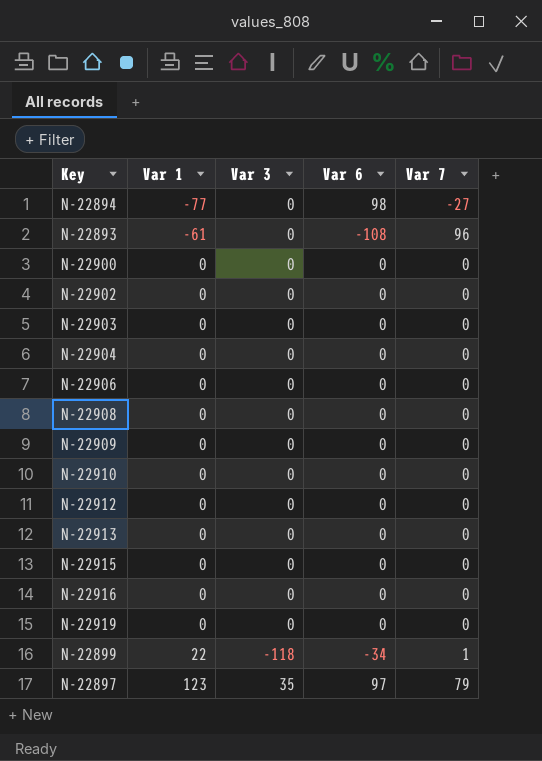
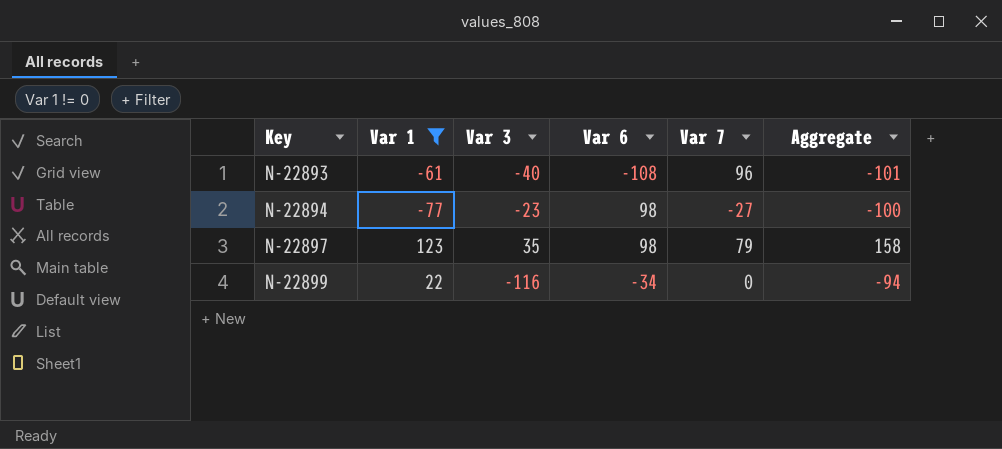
filter: none -> Var 1 != 0
row order: Var 1 ascending -> Key ascending
column Aggregate | formula: none -> [Var 1] + [Var 3]
N-22893 | Var 3: 0 -> -40
N-22894 | Var 3: 0 -> -23
N-22897 | Var 6: 97 -> 98
N-22899 | Var 3: -118 -> -116
N-22899 | Var 7: 1 -> 0

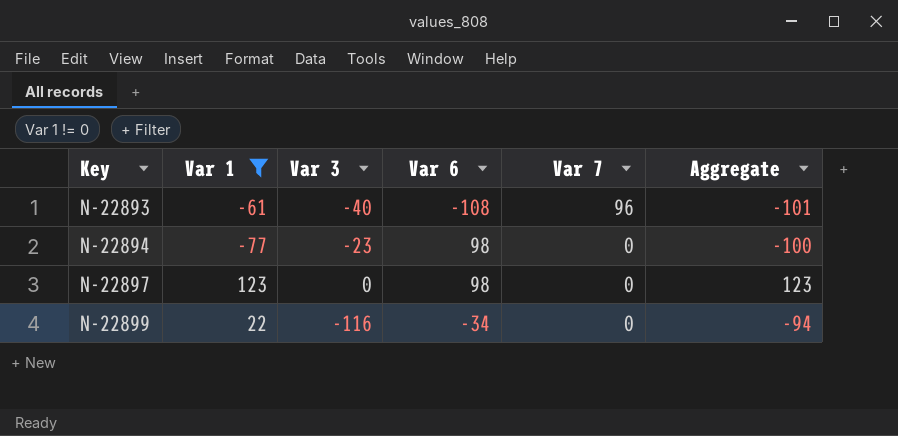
N-22894 | Var 7: -27 -> 0
N-22897 | Var 3: 35 -> 0
N-22897 | Var 7: 79 -> 0
N-22897 | Aggregate: 158 -> 123

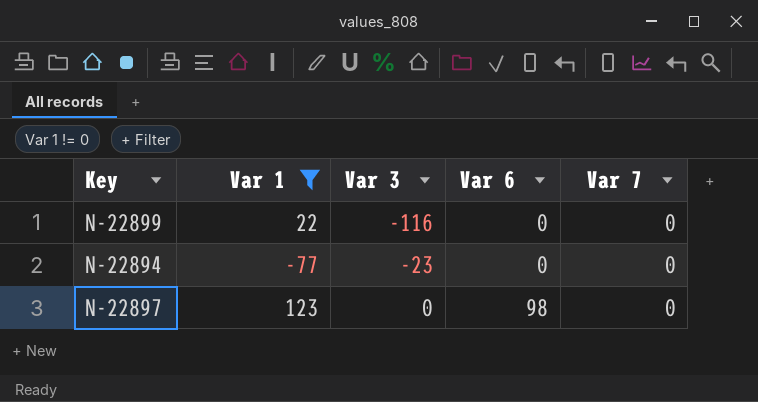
row order: Key ascending -> Var 3 ascending
column Aggregate | formula: [Var 1] + [Var 3] -> none
row N-22893: -61 | -40 | -108 | 96 | -101 -> none
N-22899 | Var 6: -34 -> 0
N-22894 | Var 6: 98 -> 0

